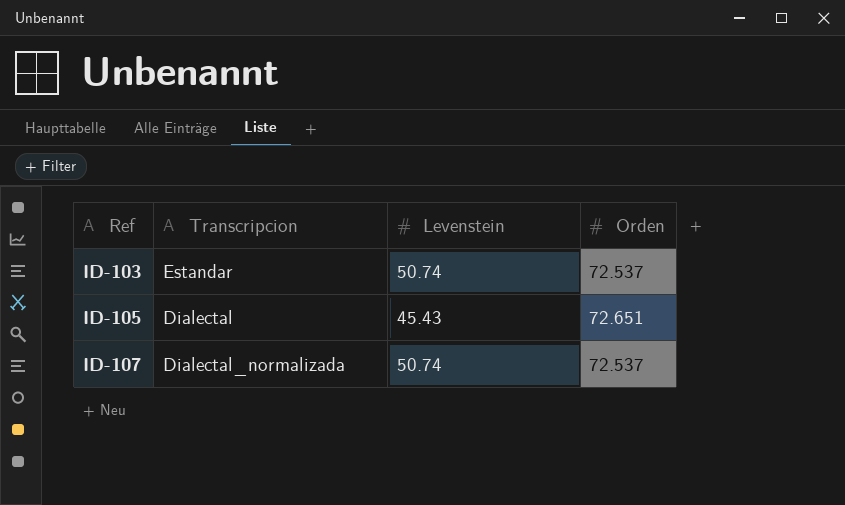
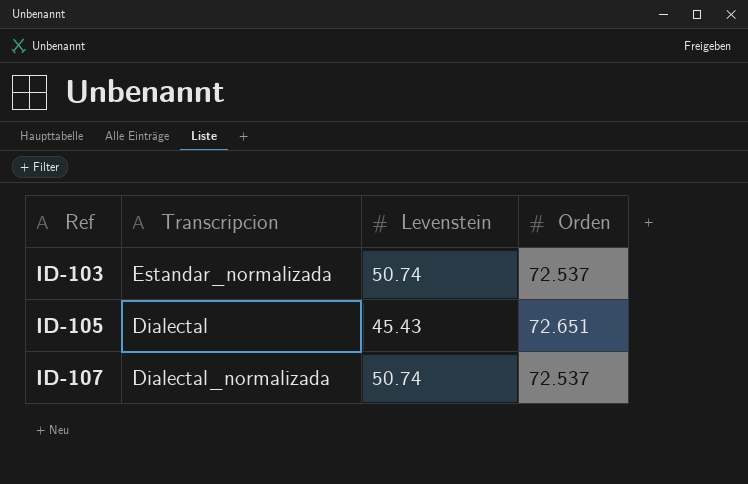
ID-103 | Transcripcion: Estandar -> Estandar_normalizada

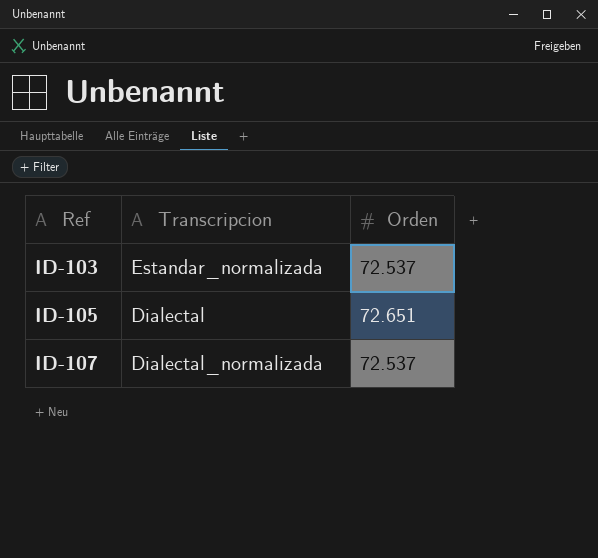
column Levenstein | position: 3 -> none

